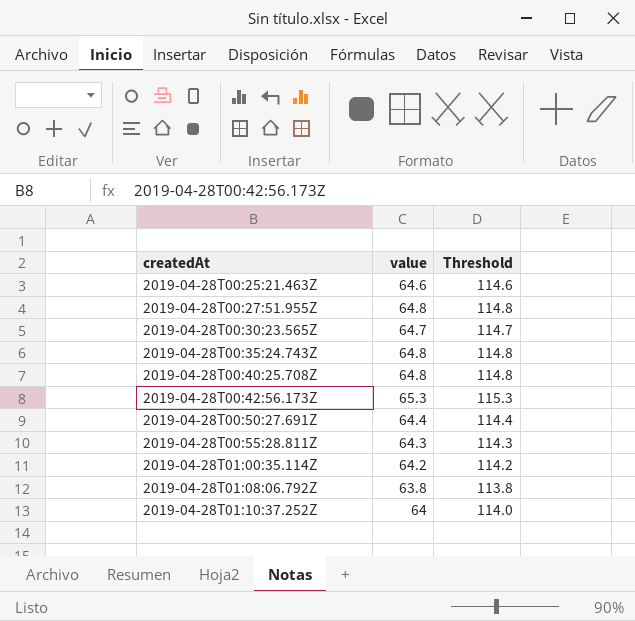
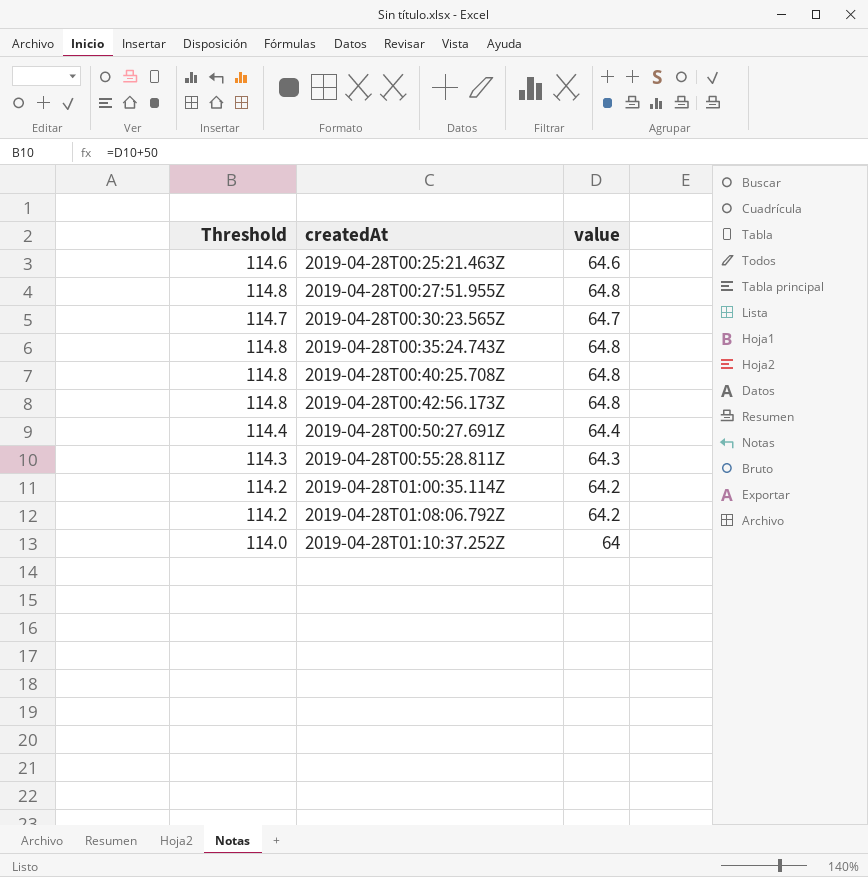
column Threshold | position: 3 -> 1
2019-04-28T00:42:56.173Z | Threshold: 115.3 -> 114.8
2019-04-28T00:42:56.173Z | value: 65.3 -> 64.8
2019-04-28T01:08:06.792Z | Threshold: 113.8 -> 114.2
2019-04-28T01:08:06.792Z | value: 63.8 -> 64.2

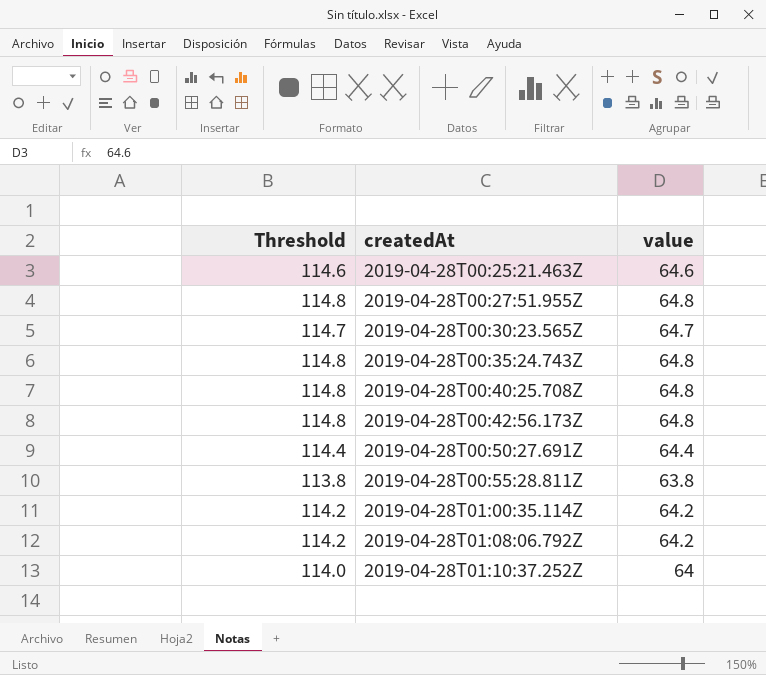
2019-04-28T00:55:28.811Z | Threshold: 114.3 -> 113.8
2019-04-28T00:55:28.811Z | value: 64.3 -> 63.8

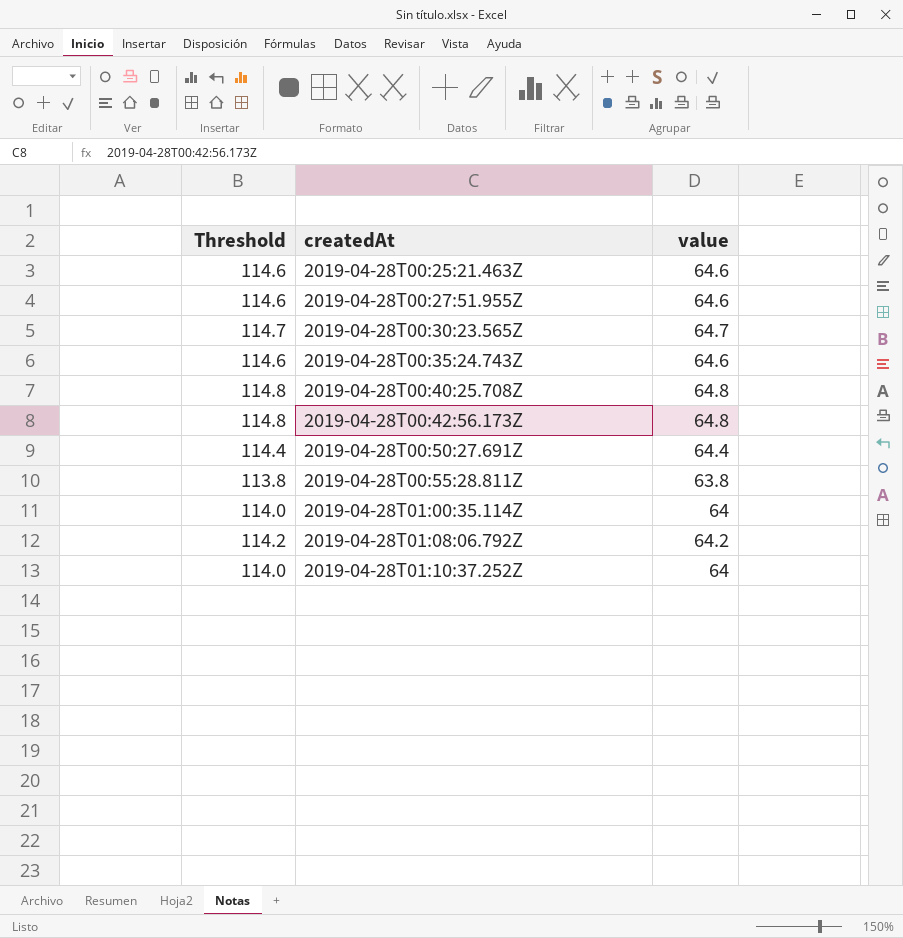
2019-04-28T00:27:51.955Z | Threshold: 114.8 -> 114.6
2019-04-28T00:27:51.955Z | value: 64.8 -> 64.6
2019-04-28T00:35:24.743Z | Threshold: 114.8 -> 114.6
2019-04-28T00:35:24.743Z | value: 64.8 -> 64.6
2019-04-28T01:00:35.114Z | Threshold: 114.2 -> 114.0
2019-04-28T01:00:35.114Z | value: 64.2 -> 64

